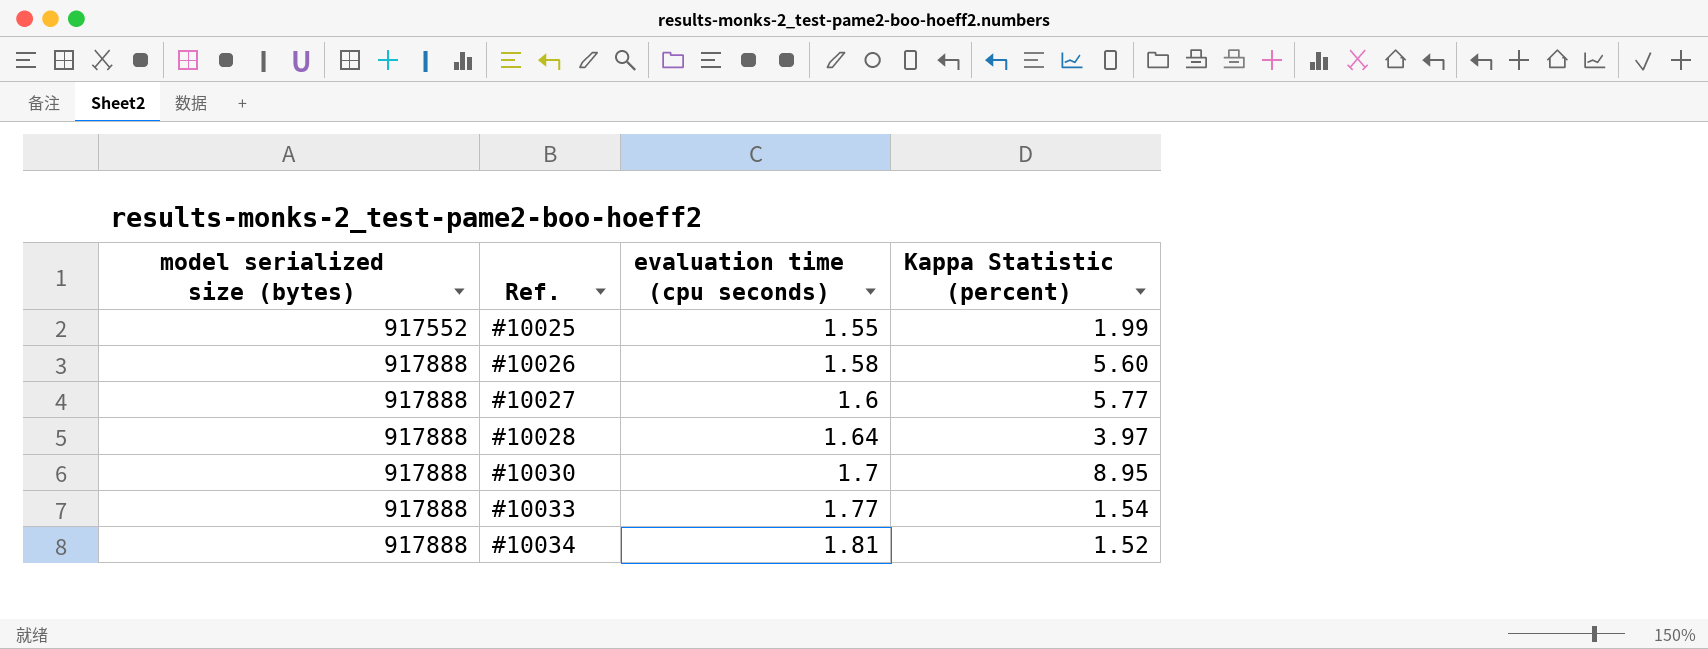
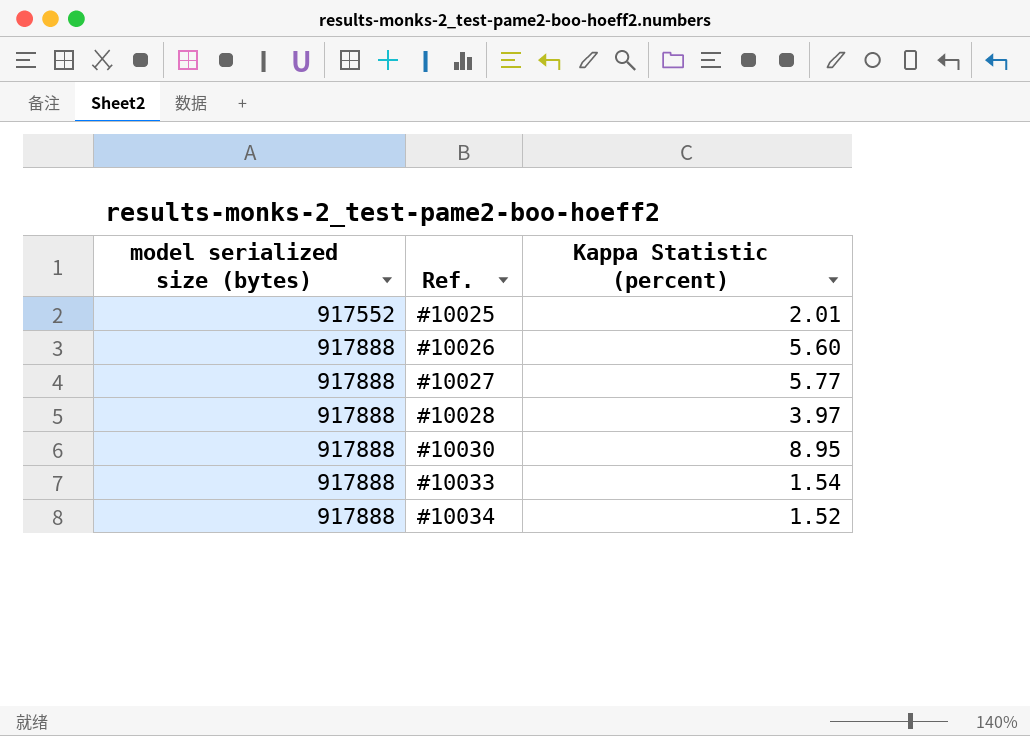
column evaluation time (cpu seconds) | position: 3 -> none
#10025 | Kappa Statistic (percent): 1.99 -> 2.01

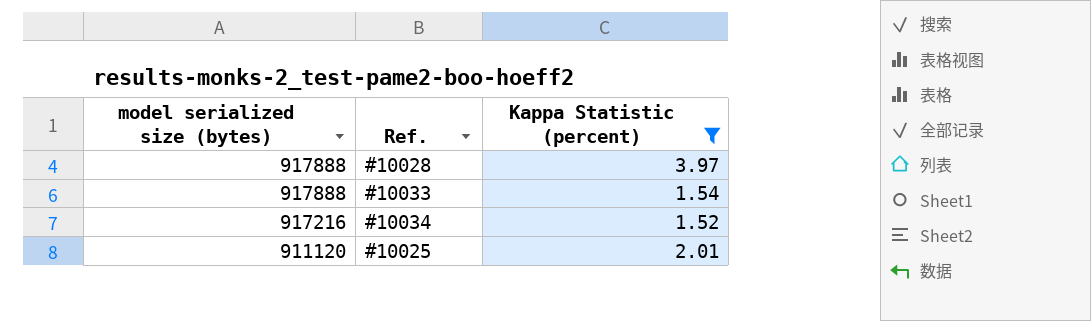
filter: none -> Kappa Statistic (percent) <= 3.97
row order: model serialized size (bytes) ascending -> model serialized size (bytes) descending
#10034 | model serialized size (bytes): 917888 -> 917216
#10025 | model serialized size (bytes): 917552 -> 911120

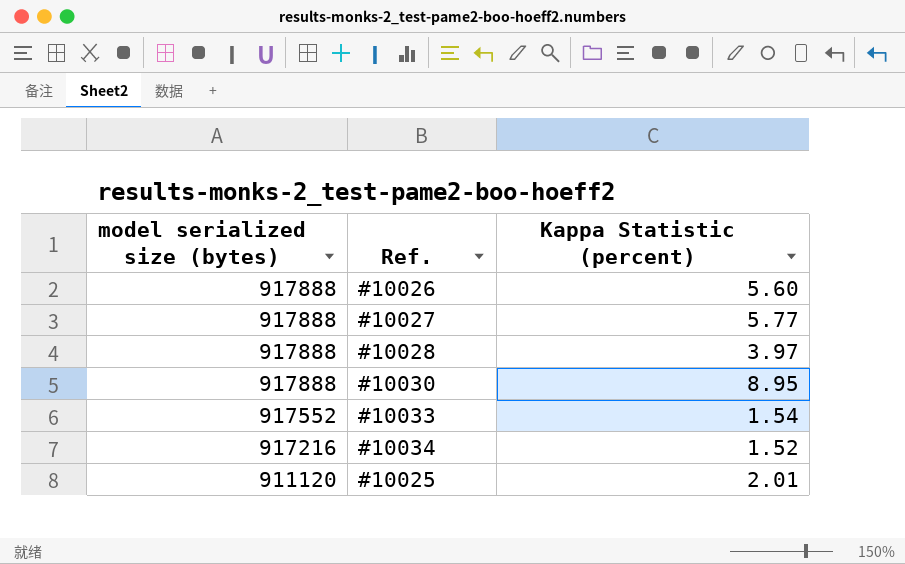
filter: Kappa Statistic (percent) <= 3.97 -> none
#10033 | model serialized size (bytes): 917888 -> 917552

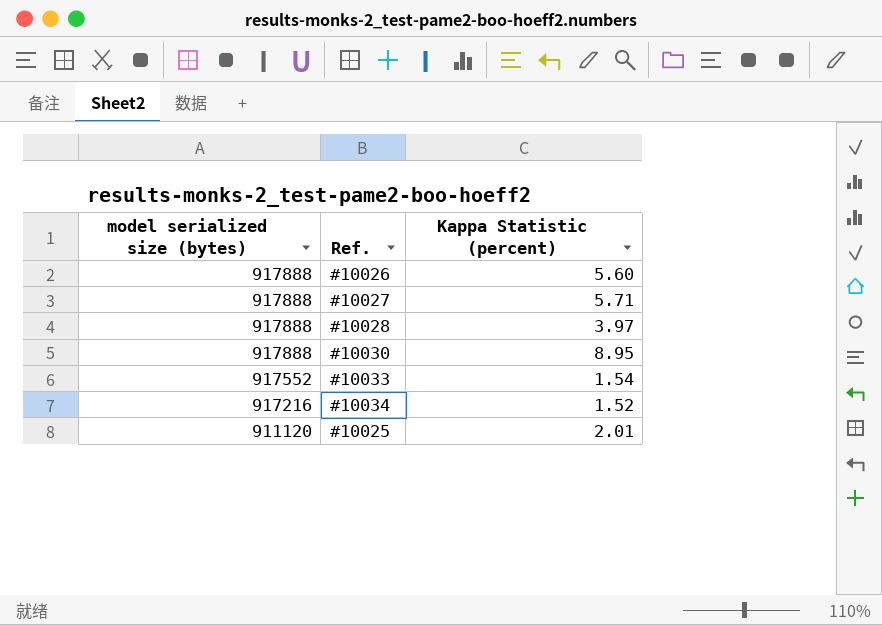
#10027 | Kappa Statistic (percent): 5.77 -> 5.71

